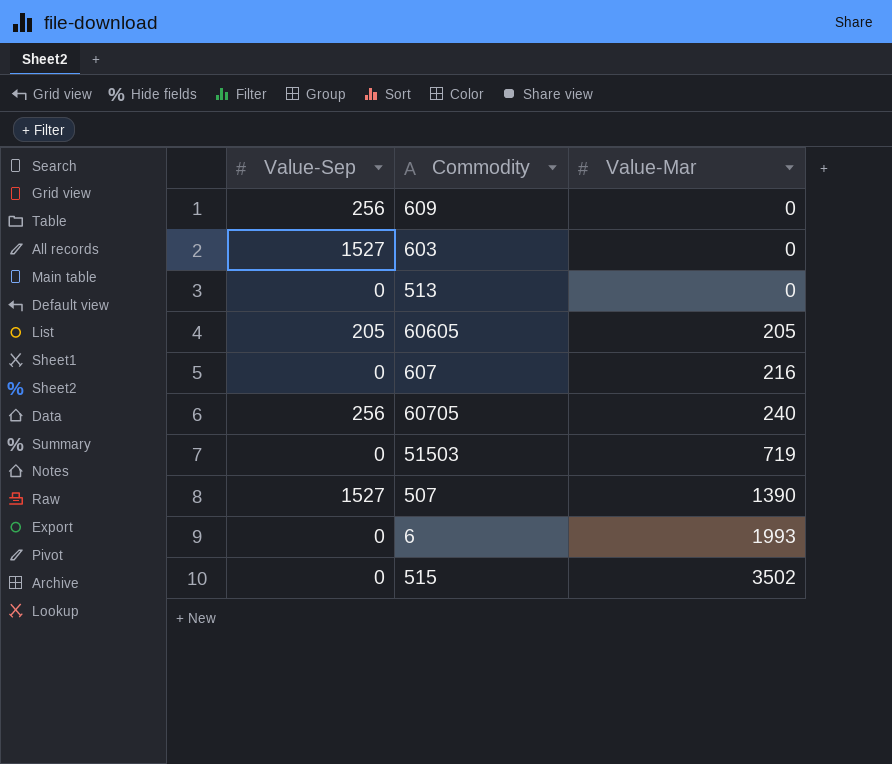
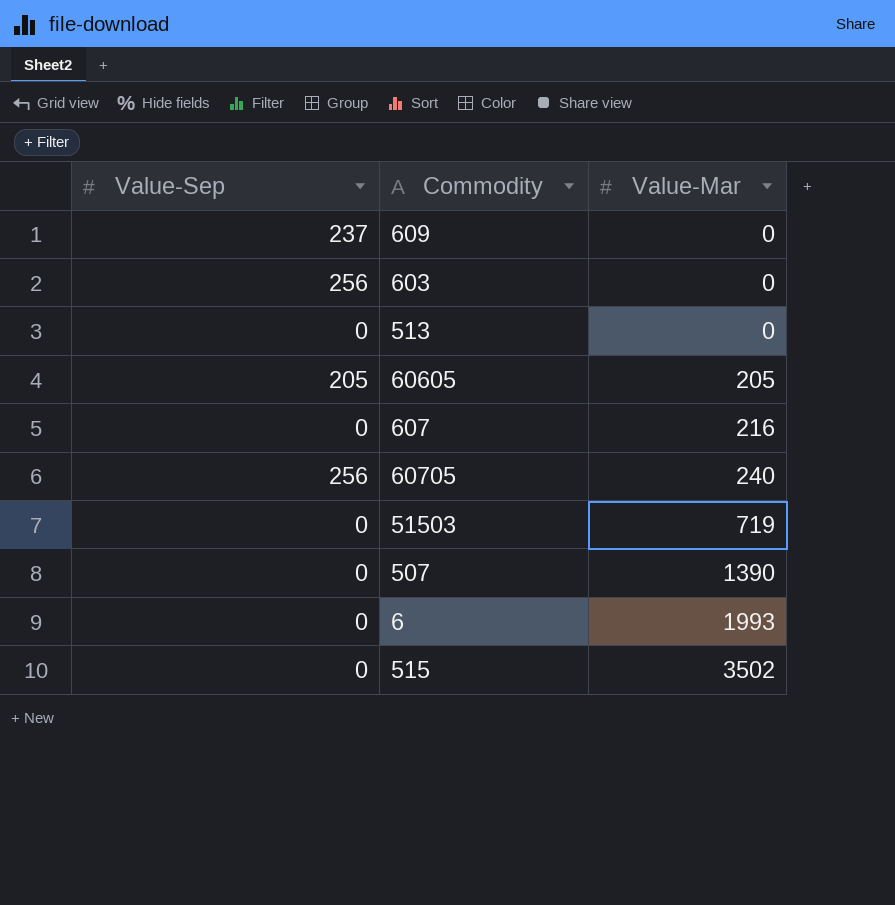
609 | Value-Sep: 256 -> 237
603 | Value-Sep: 1527 -> 256
507 | Value-Sep: 1527 -> 0

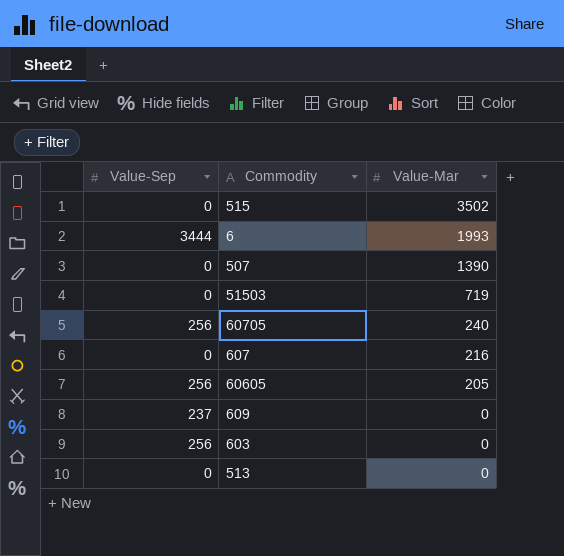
row order: Value-Mar ascending -> Value-Mar descending
6 | Value-Sep: 0 -> 3444
60605 | Value-Sep: 205 -> 256

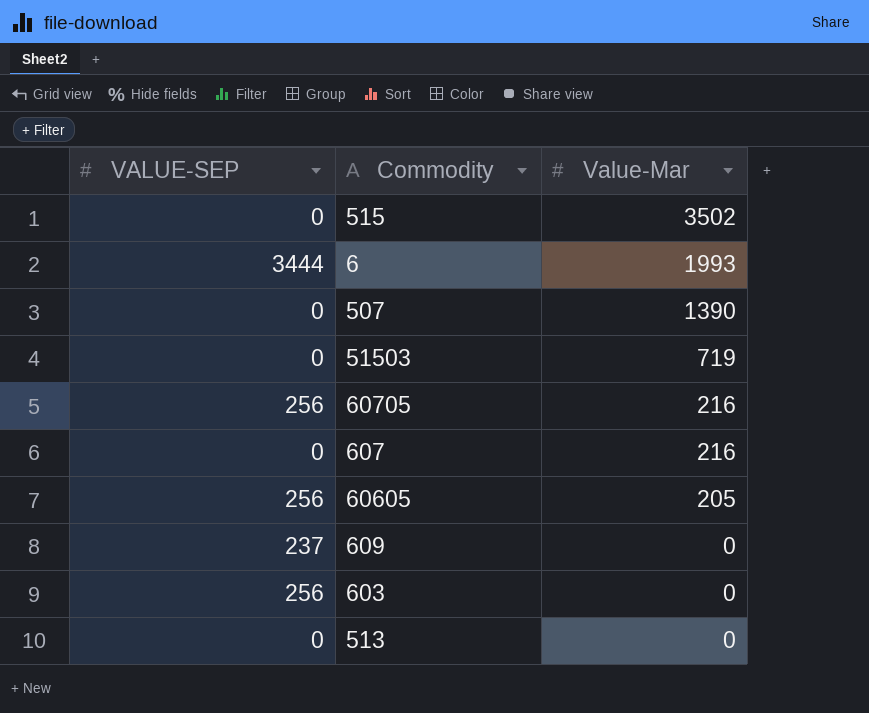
column name: Value-Sep -> VALUE-SEP
60705 | Value-Mar: 240 -> 216

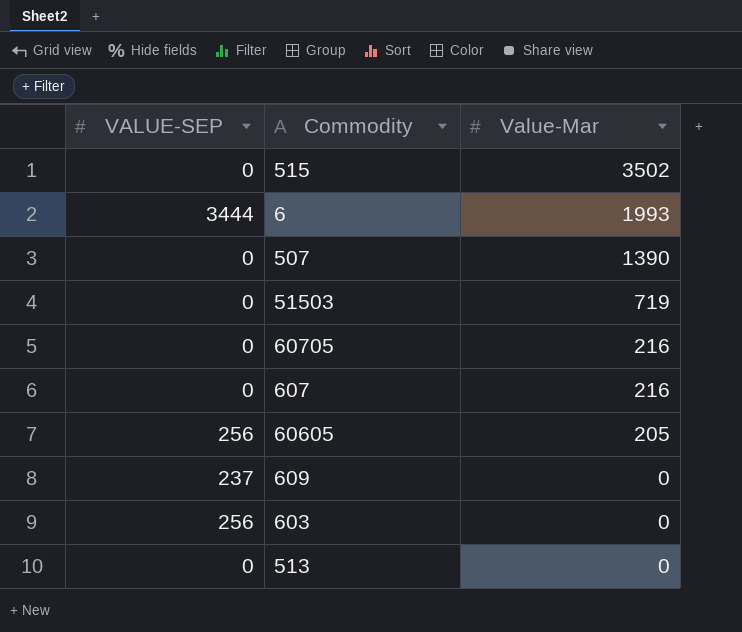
60705 | VALUE-SEP: 256 -> 0

